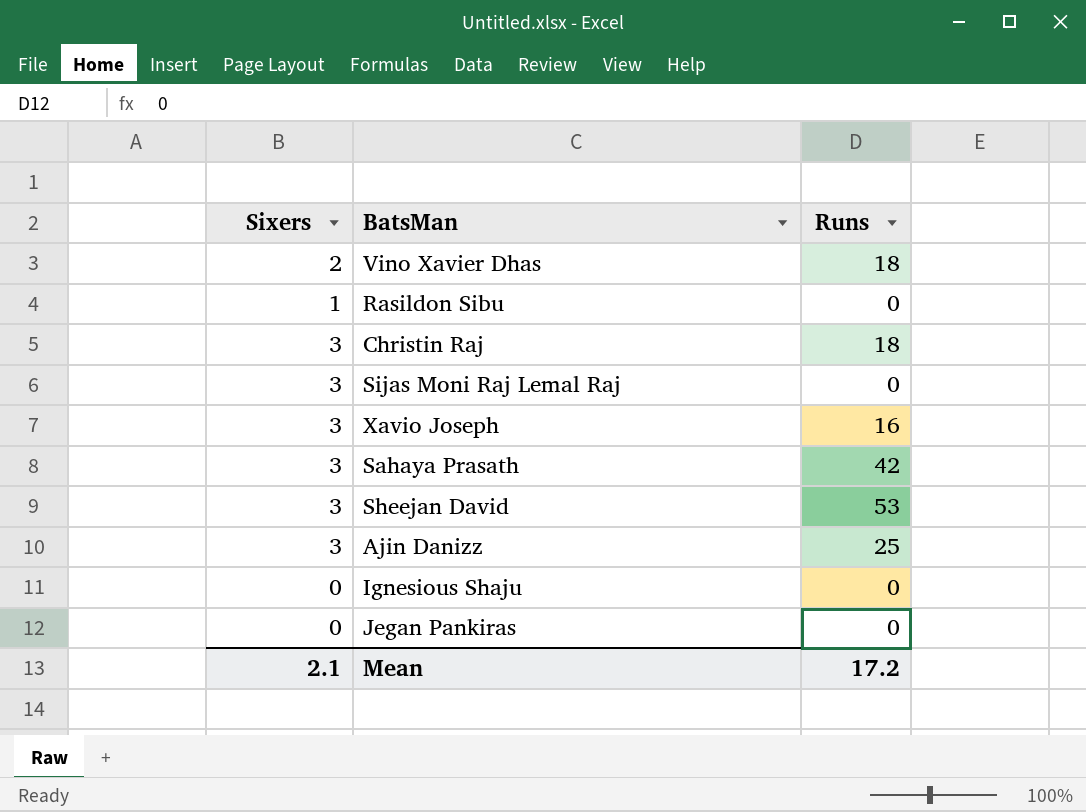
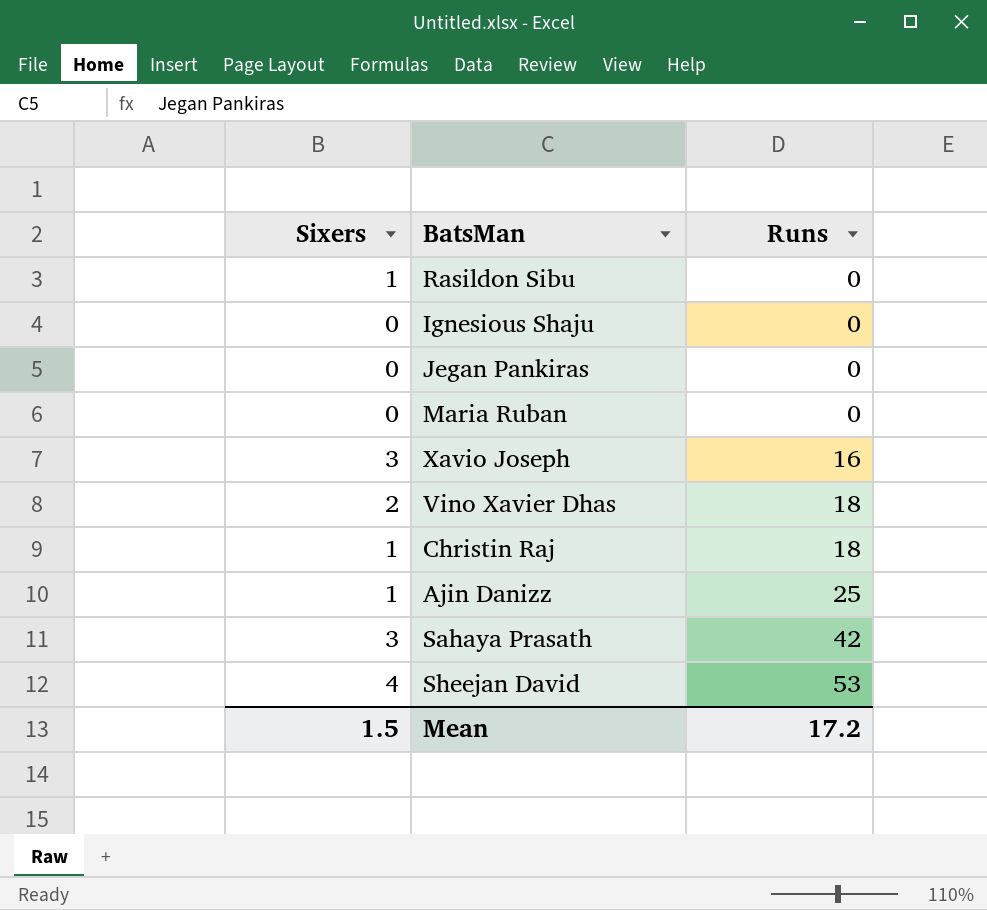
row order: none -> Runs ascending
row Sijas Moni Raj Lemal Raj: 3 | 0 -> none
row Maria Ruban: none -> 0 | 0
Christin Raj | Sixers: 3 -> 1
Ajin Danizz | Sixers: 3 -> 1
Sheejan David | Sixers: 3 -> 4
Mean | Sixers: 2.1 -> 1.5

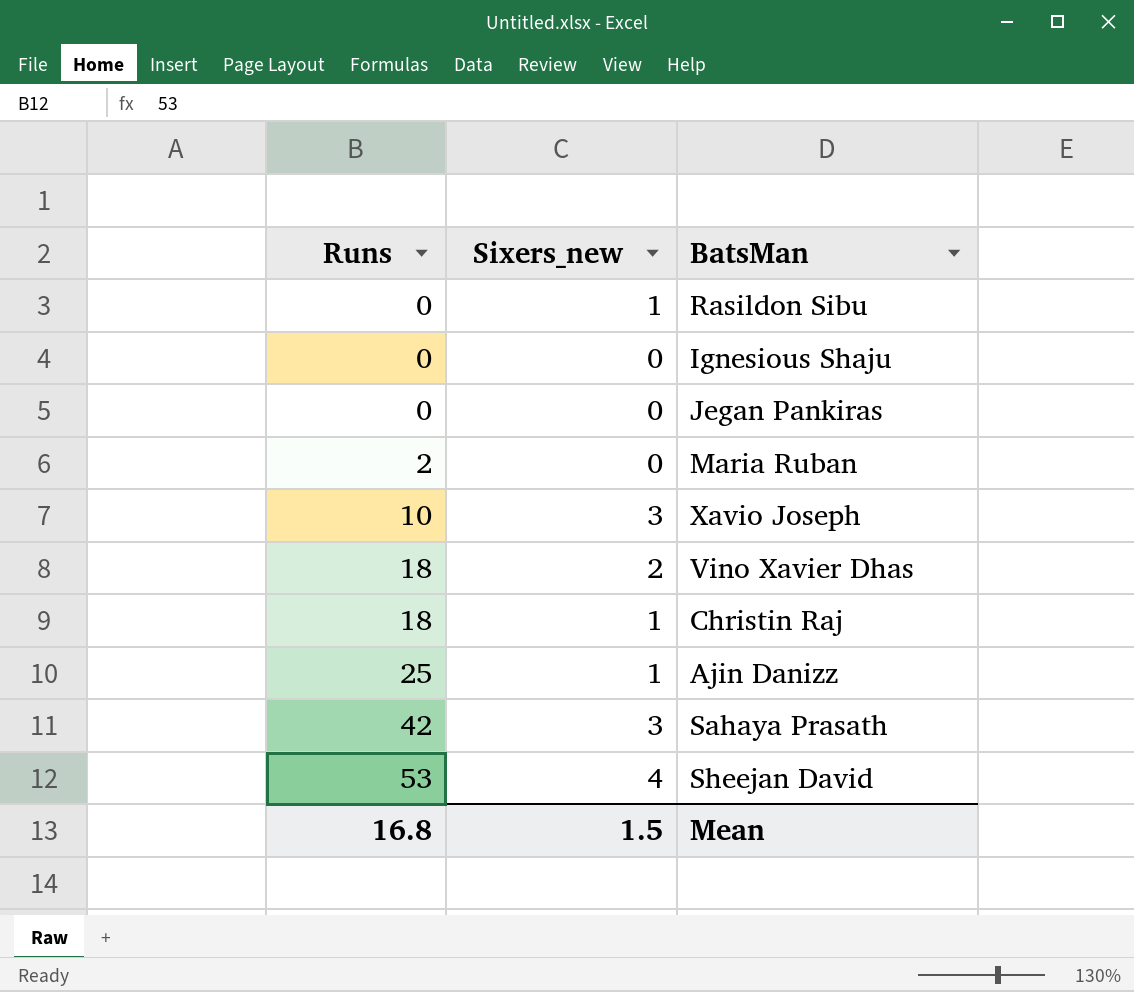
column Runs | position: 3 -> 1
column name: Sixers -> Sixers_new
Maria Ruban | Runs: 0 -> 2
Xavio Joseph | Runs: 16 -> 10
Mean | Runs: 17.2 -> 16.8

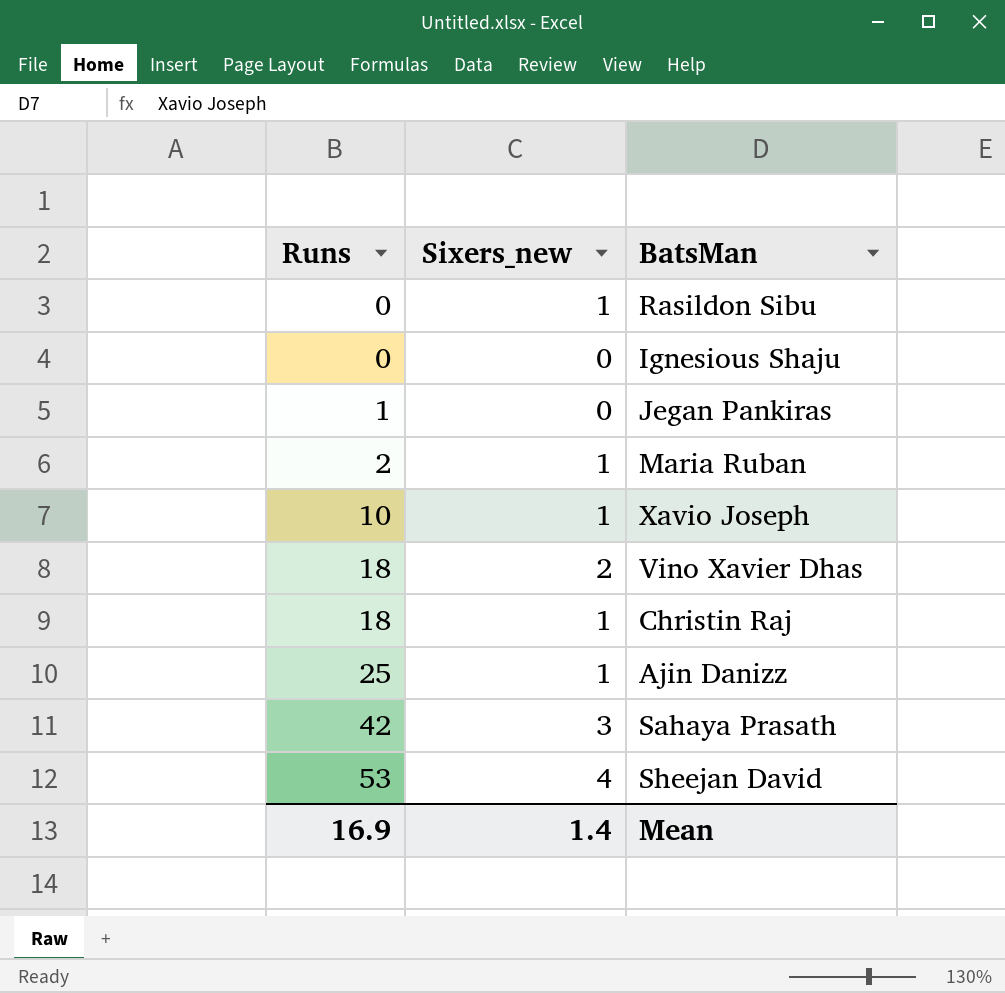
Jegan Pankiras | Runs: 0 -> 1
Maria Ruban | Sixers_new: 0 -> 1
Xavio Joseph | Sixers_new: 3 -> 1
Mean | Runs: 16.8 -> 16.9
Mean | Sixers_new: 1.5 -> 1.4

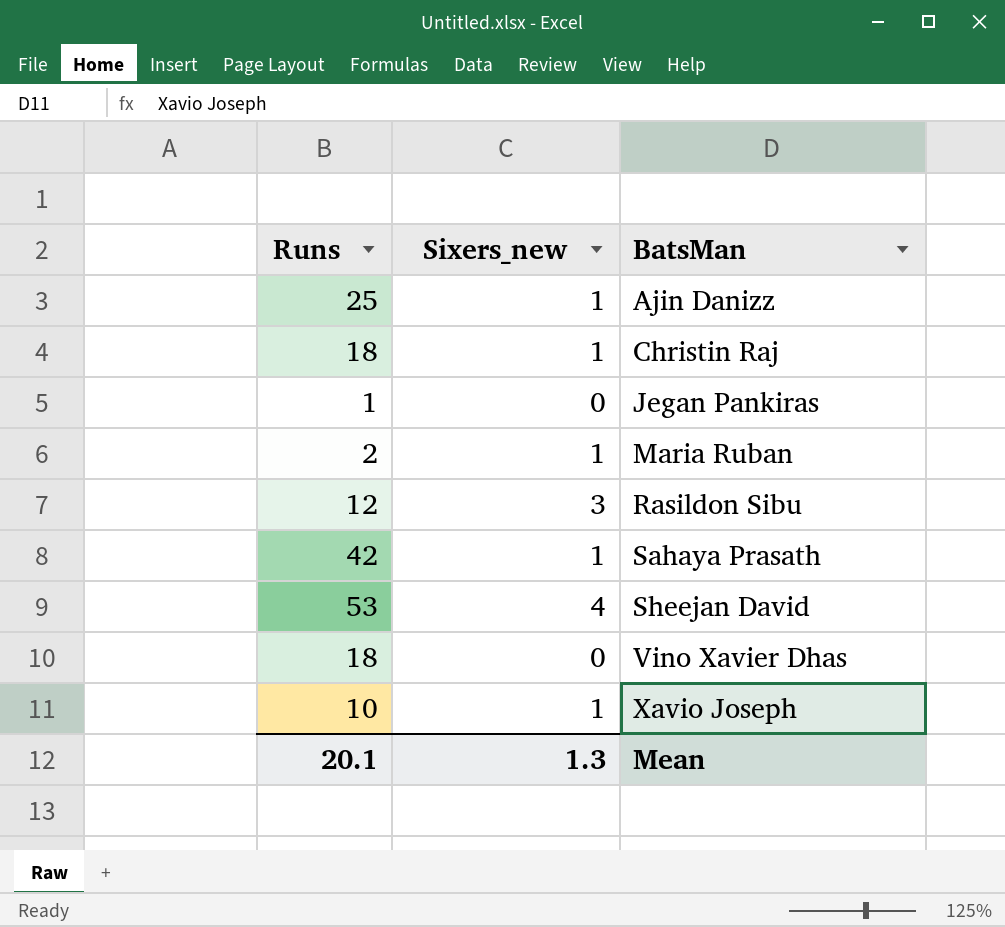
row order: Runs ascending -> BatsMan ascending
row Ignesious Shaju: 0 | 0 -> none
Rasildon Sibu | Runs: 0 -> 12
Rasildon Sibu | Sixers_new: 1 -> 3
Sahaya Prasath | Sixers_new: 3 -> 1
Vino Xavier Dhas | Sixers_new: 2 -> 0
Mean | Runs: 16.9 -> 20.1
Mean | Sixers_new: 1.4 -> 1.3

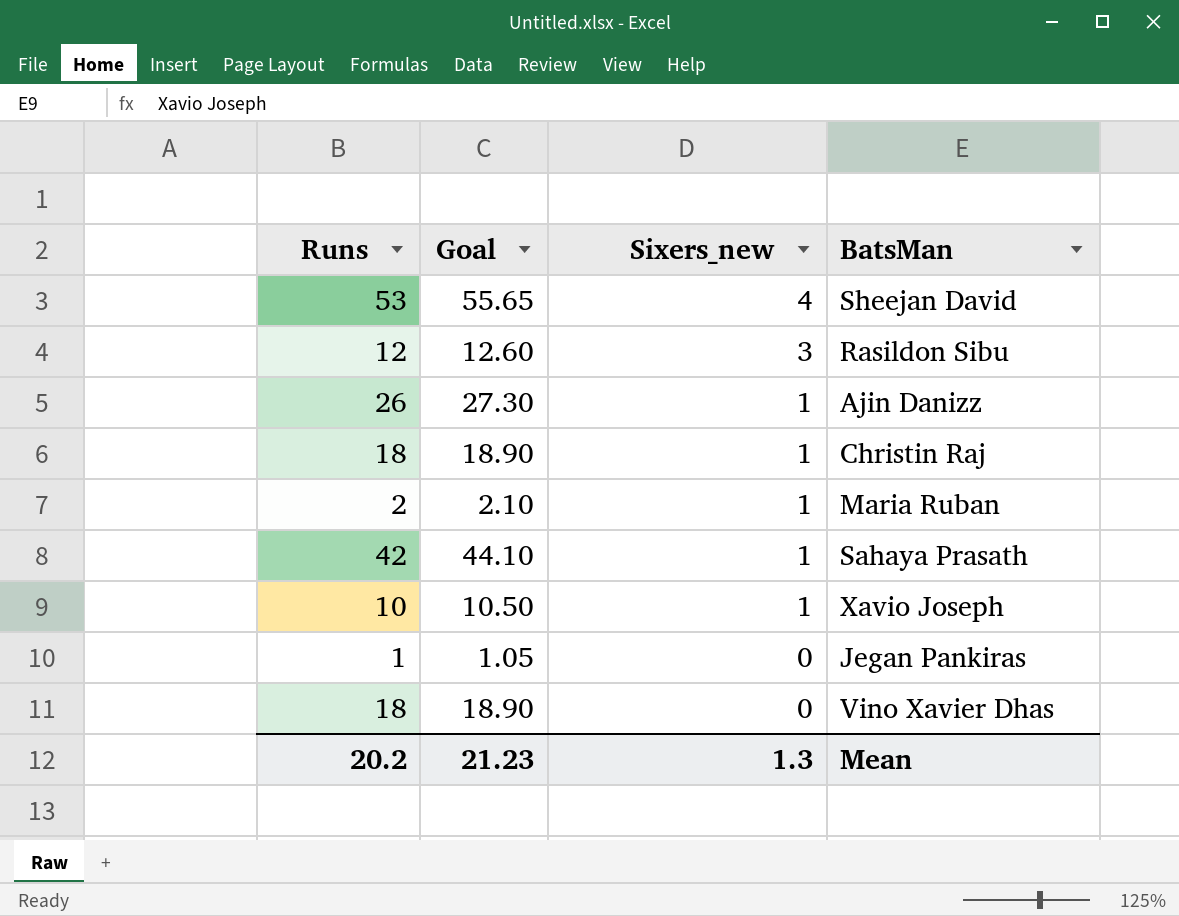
row order: BatsMan ascending -> Sixers_new descending
column Goal | formula: none -> [Runs] * 1.05
Ajin Danizz | Runs: 25 -> 26
Mean | Runs: 20.1 -> 20.2

